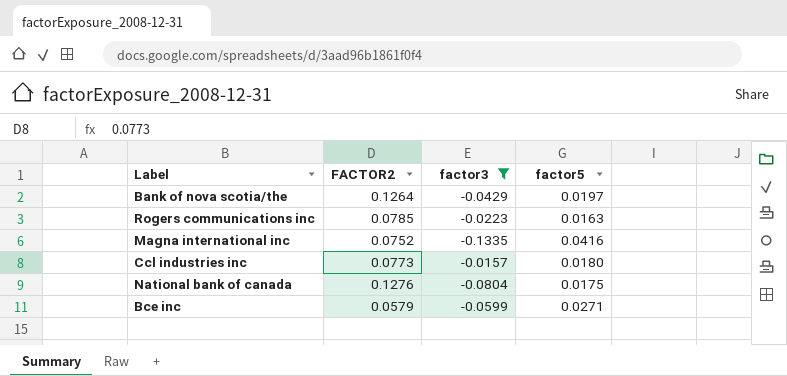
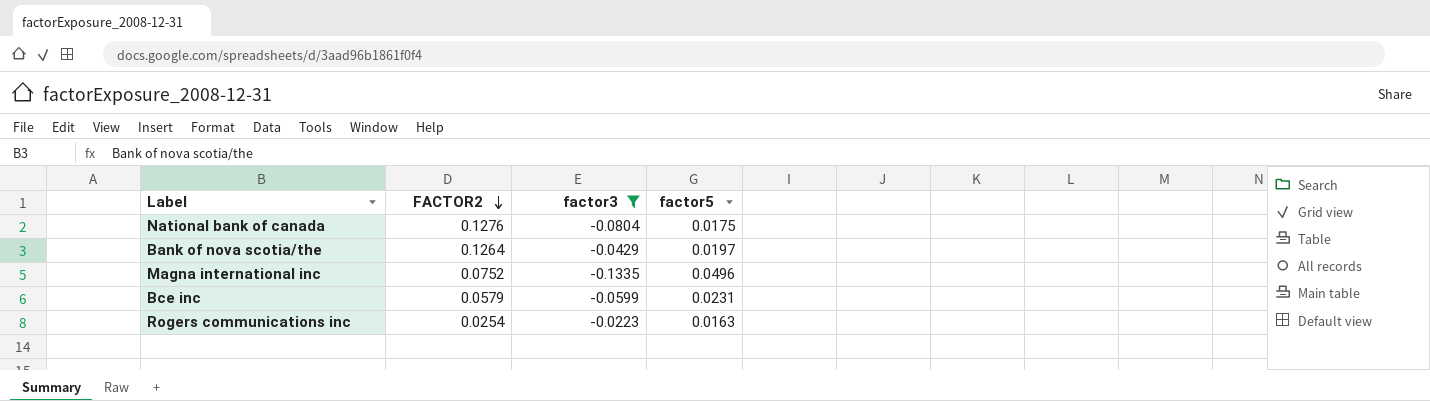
row order: none -> FACTOR2 descending
row Ccl industries inc: 0.0773 | -0.0157 | 0.0180 -> none
Magna international inc | factor5: 0.0416 -> 0.0496
Bce inc | factor5: 0.0271 -> 0.0231
Rogers communications inc | FACTOR2: 0.0785 -> 0.0254

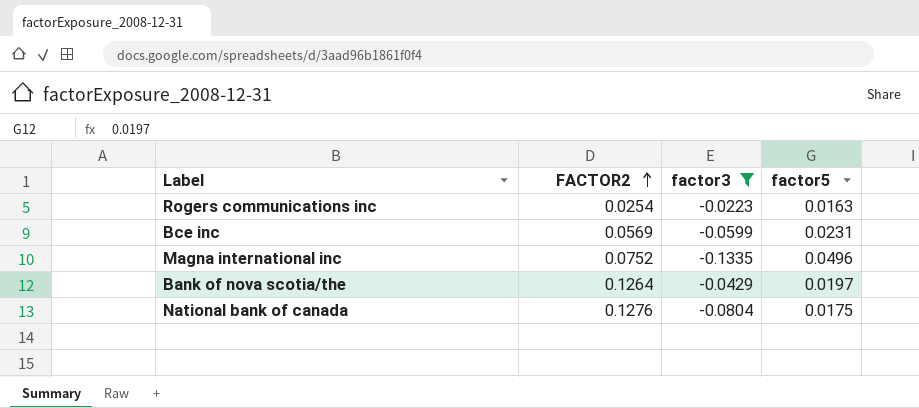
row order: FACTOR2 descending -> FACTOR2 ascending
Bce inc | FACTOR2: 0.0579 -> 0.0569

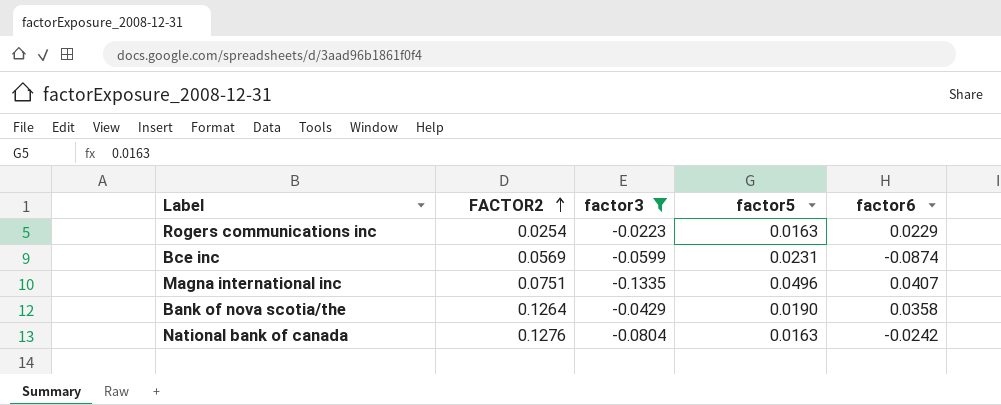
column factor6 | position: none -> 5
Magna international inc | FACTOR2: 0.0752 -> 0.0751
Bank of nova scotia/the | factor5: 0.0197 -> 0.0190
National bank of canada | factor5: 0.0175 -> 0.0163

